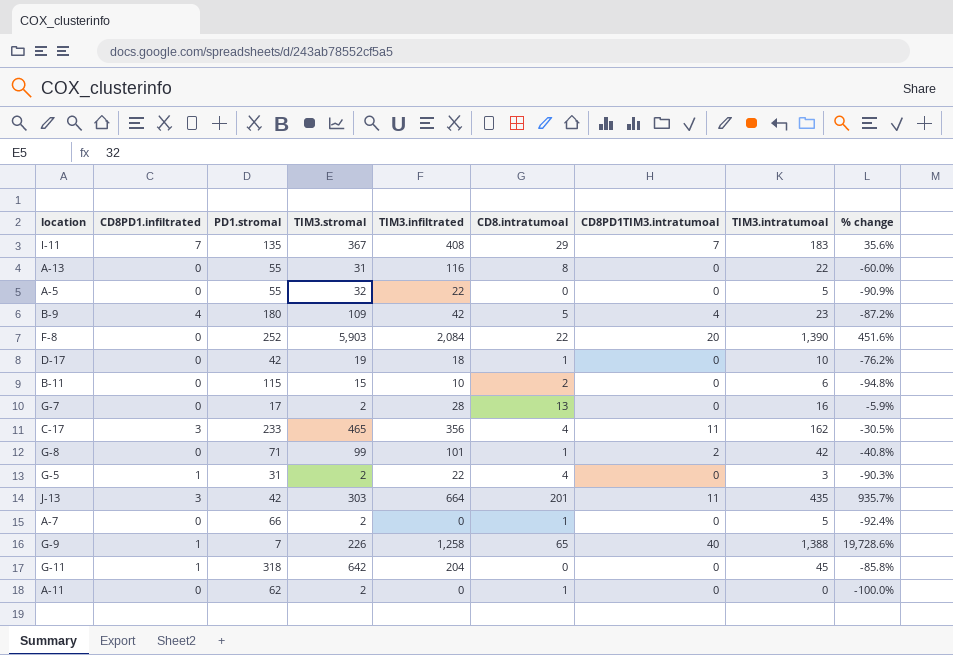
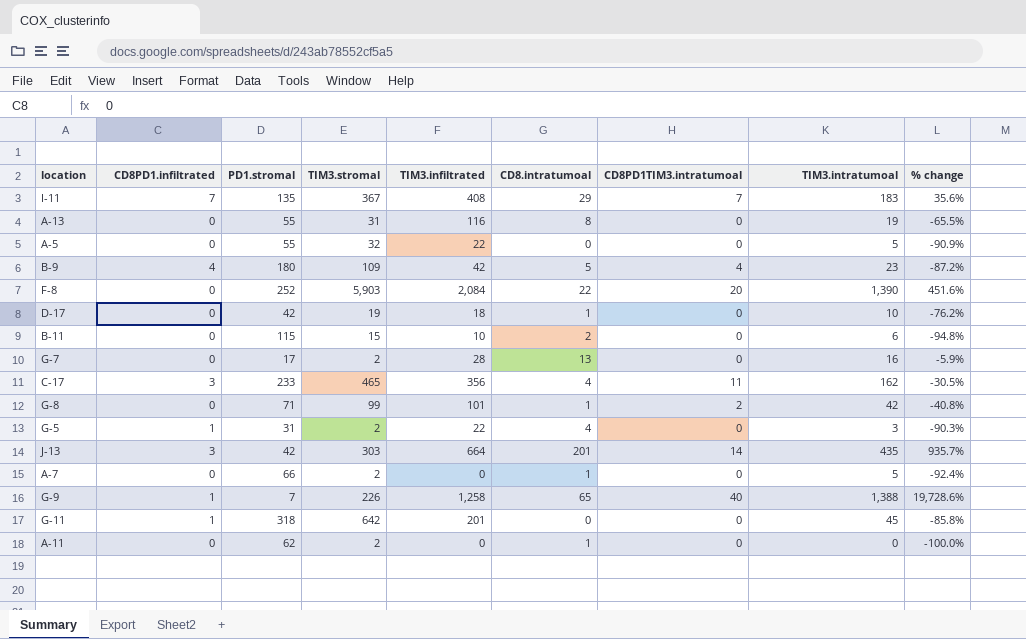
A-13 | TIM3.intratumoal: 22 -> 19
A-13 | % change: -60.0% -> -65.5%
J-13 | CD8PD1TIM3.intratumoal: 11 -> 14
G-11 | TIM3.infiltrated: 204 -> 201

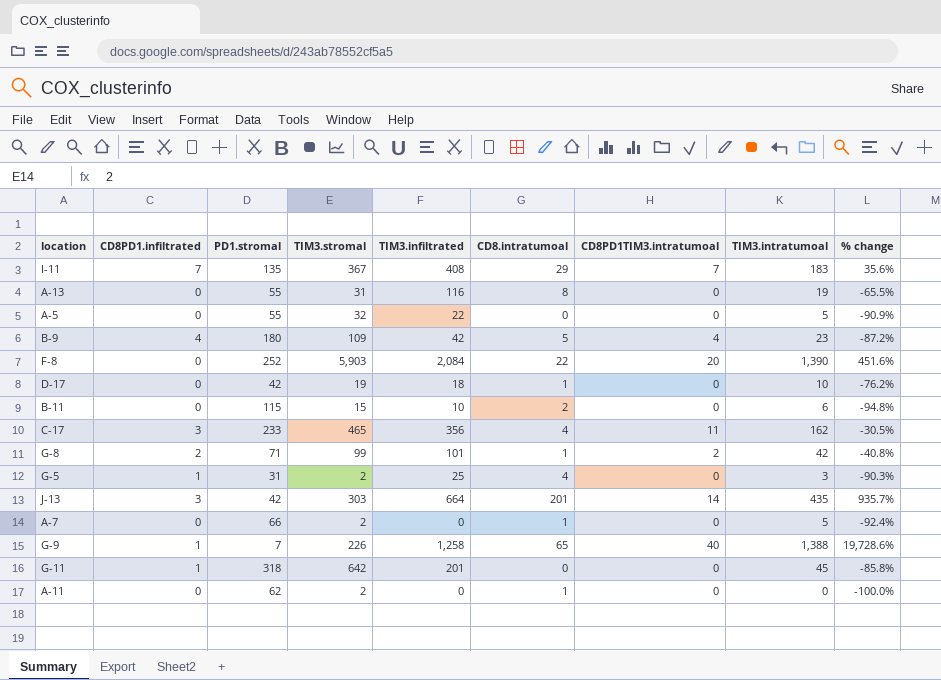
row G-7: 0 | 17 | 2 | 28 | 13 | 0 | 16 | -5.9% -> none
G-8 | CD8PD1.infiltrated: 0 -> 2
G-5 | TIM3.infiltrated: 22 -> 25

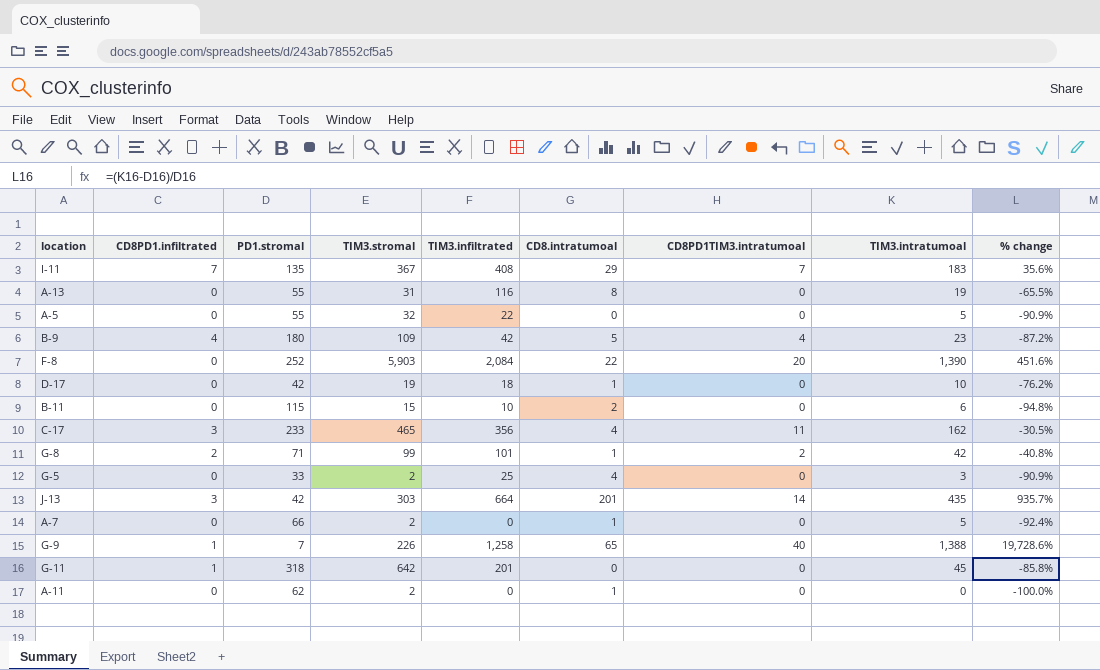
G-5 | CD8PD1.infiltrated: 1 -> 0
G-5 | PD1.stromal: 31 -> 33
G-5 | % change: -90.3% -> -90.9%

